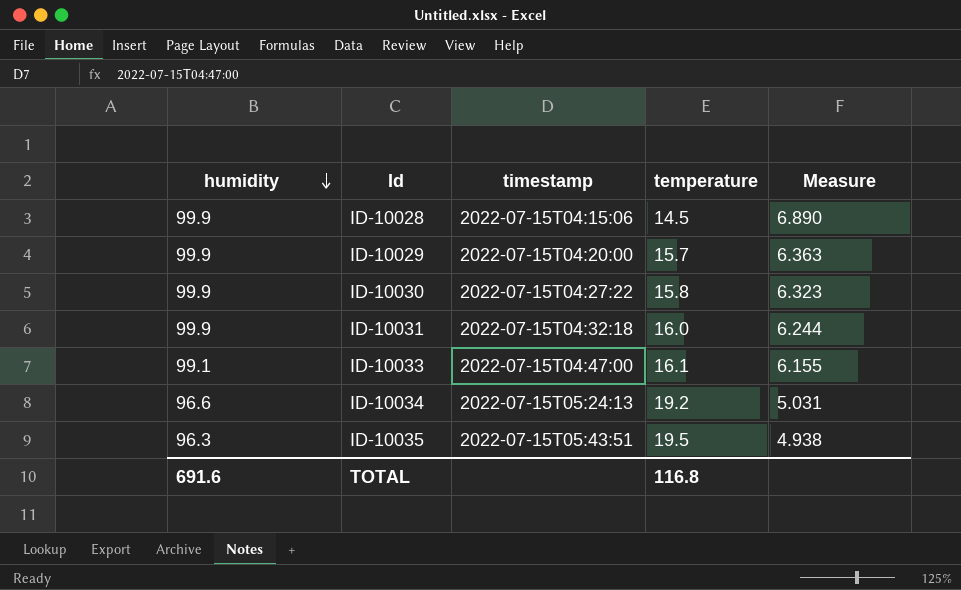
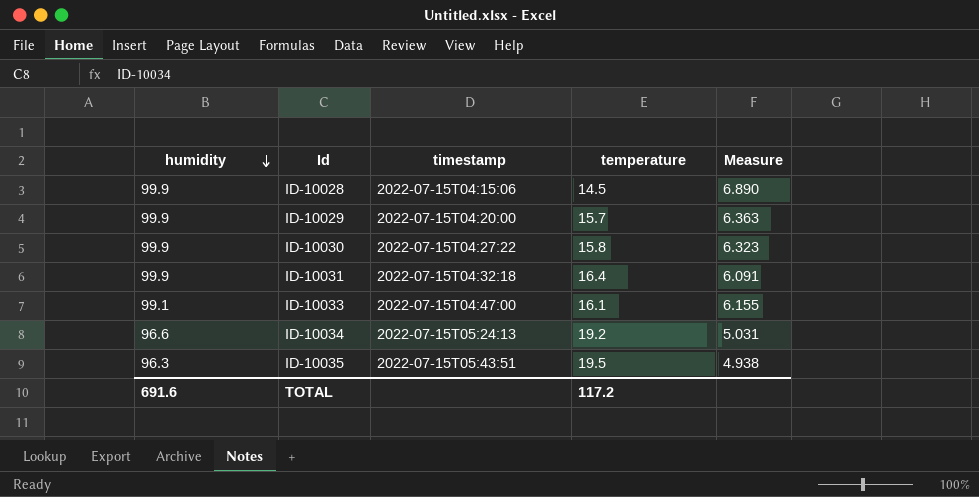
ID-10031 | temperature: 16.0 -> 16.4
ID-10031 | Measure: 6.244 -> 6.091
TOTAL | temperature: 116.8 -> 117.2

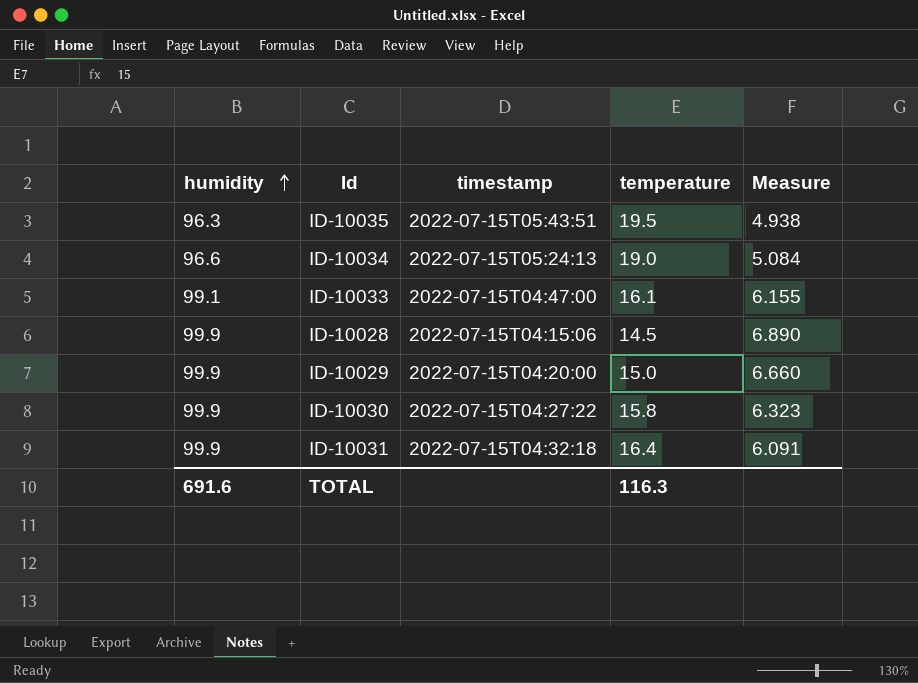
row order: humidity descending -> humidity ascending
ID-10034 | temperature: 19.2 -> 19.0
ID-10034 | Measure: 5.031 -> 5.084
ID-10029 | temperature: 15.7 -> 15.0
ID-10029 | Measure: 6.363 -> 6.660
TOTAL | temperature: 117.2 -> 116.3

